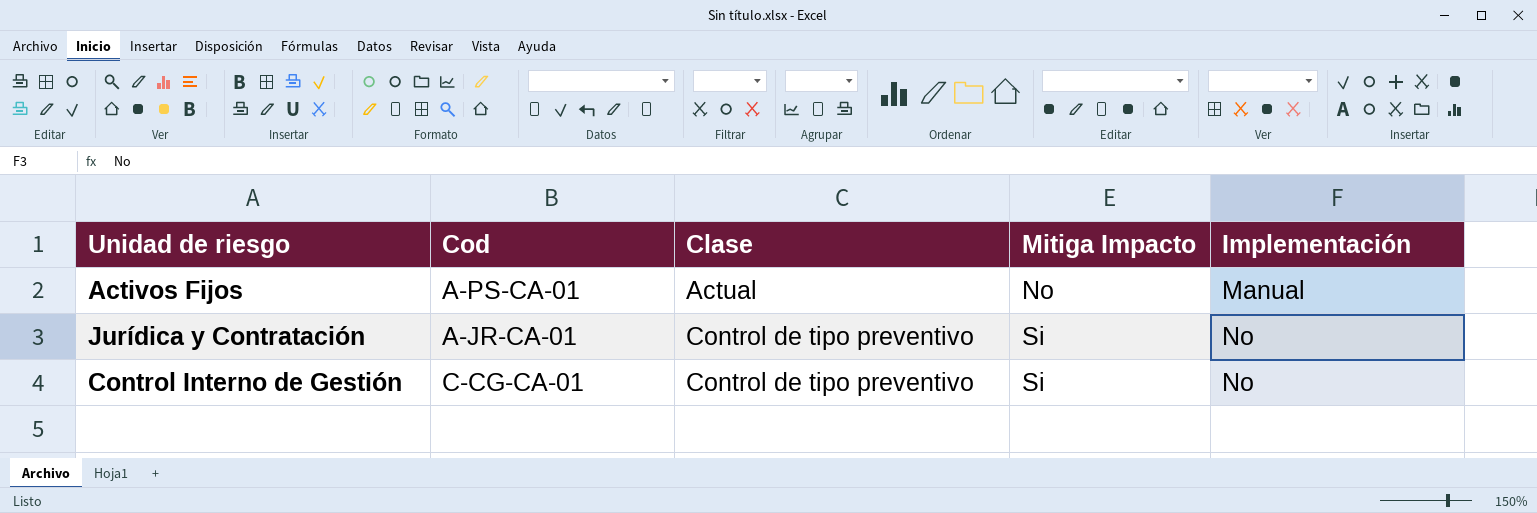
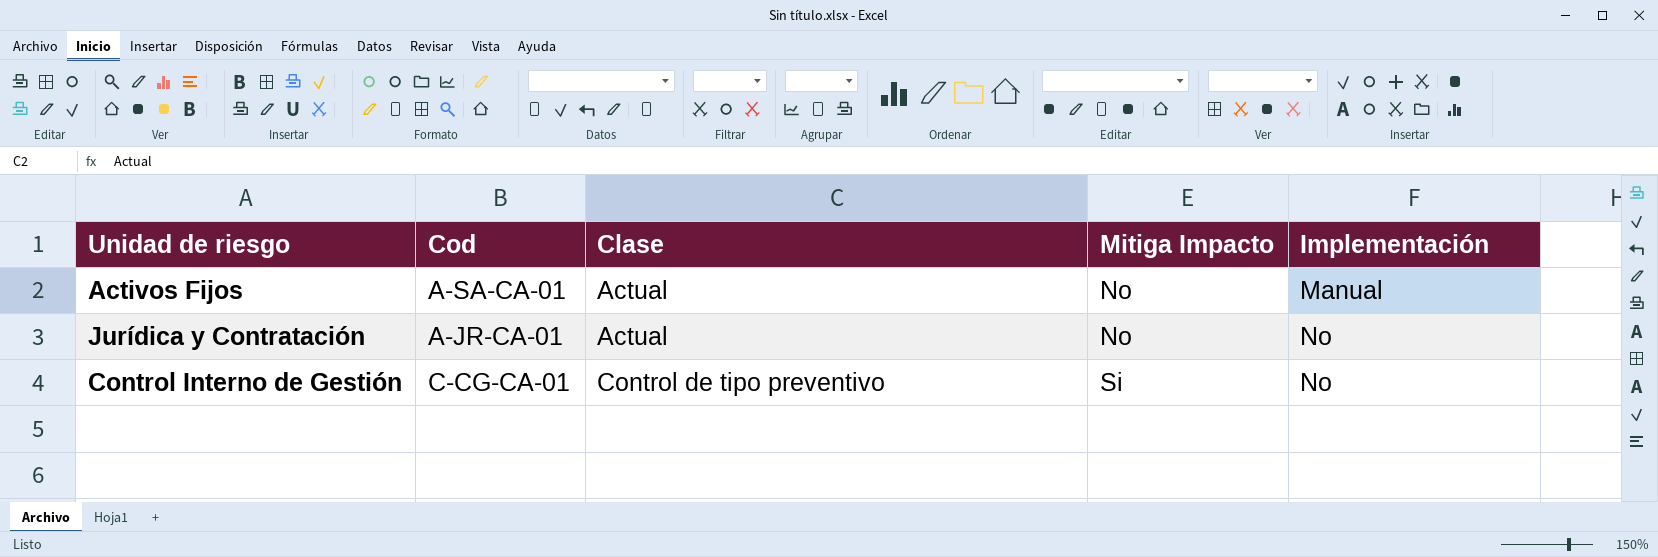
Activos Fijos | Cod: A-PS-CA-01 -> A-SA-CA-01
Jurídica y Contratación | Clase: Control de tipo preventivo -> Actual
Jurídica y Contratación | Mitiga Impacto: Si -> No

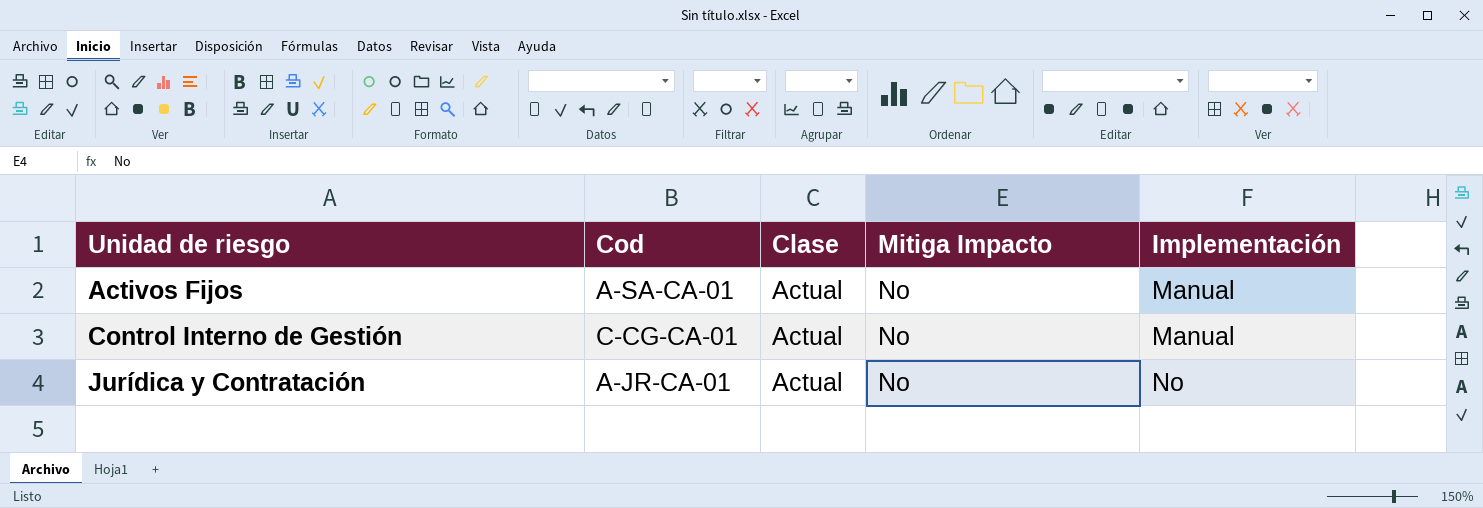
row order: Clase ascending -> Unidad de riesgo ascending
Control Interno de Gestión | Clase: Control de tipo preventivo -> Actual
Control Interno de Gestión | Mitiga Impacto: Si -> No
Control Interno de Gestión | Implementación: No -> Manual

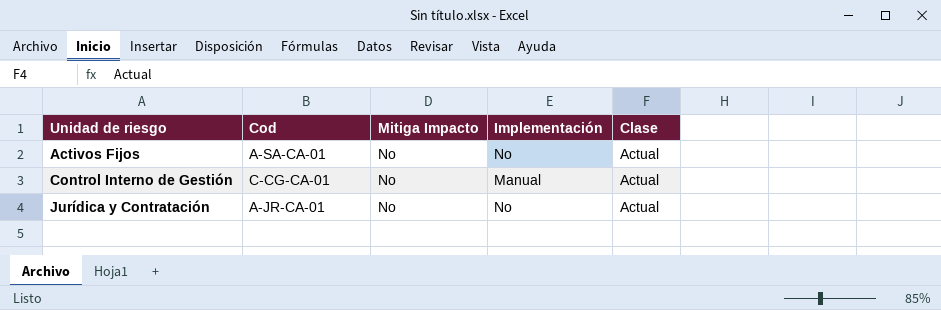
column Clase | position: 3 -> 5
Activos Fijos | Implementación: Manual -> No

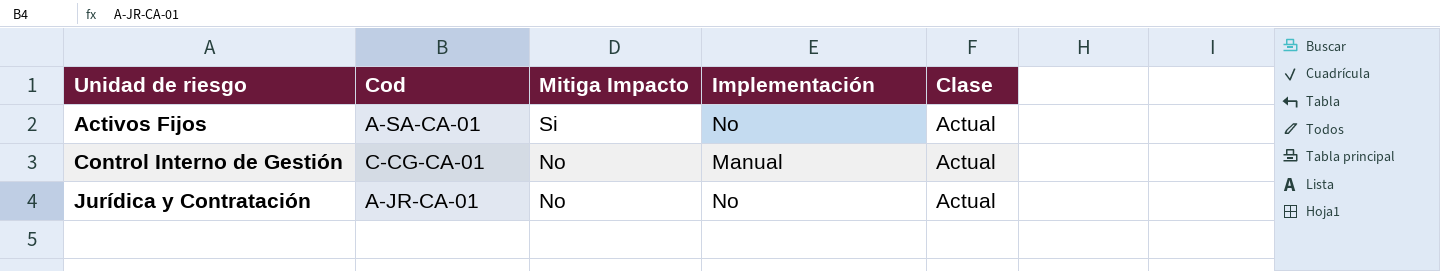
Activos Fijos | Mitiga Impacto: No -> Si

